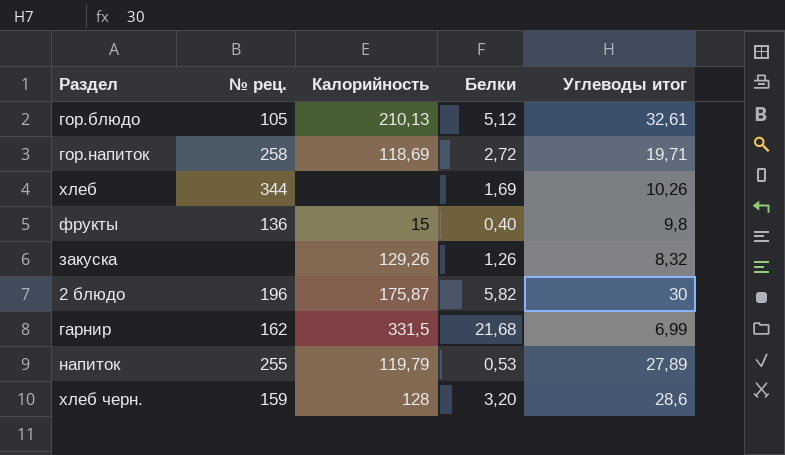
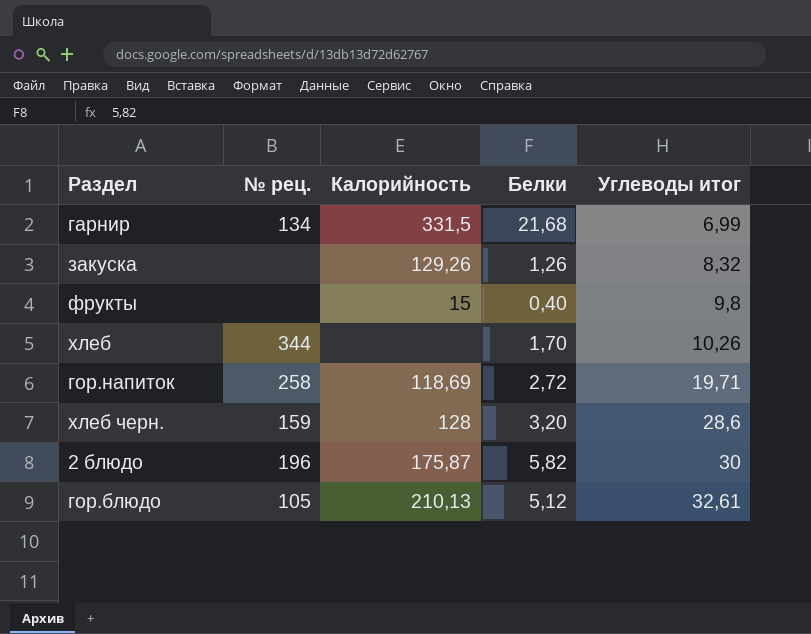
row order: none -> Углеводы итог ascending
row напиток: 255 | 119,79 | 0,53 | 27,89 -> none
гарнир | № рец.: 162 -> 134
фрукты | № рец.: 136 -> none
хлеб | Белки: 1,69 -> 1,70

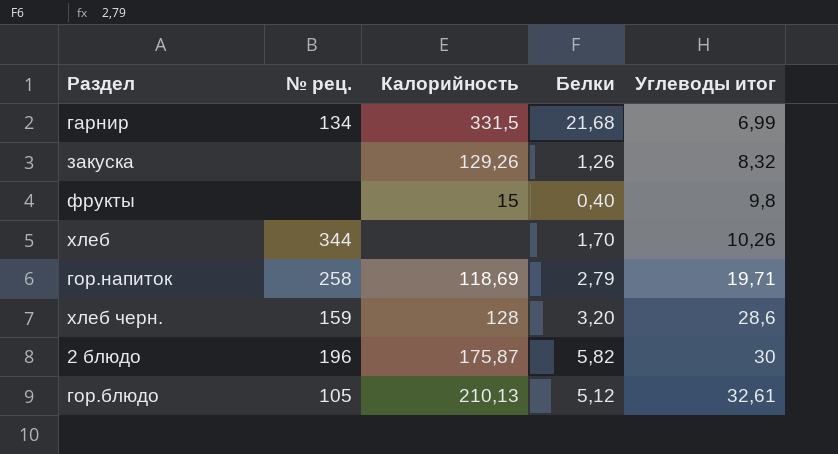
гор.напиток | Белки: 2,72 -> 2,79

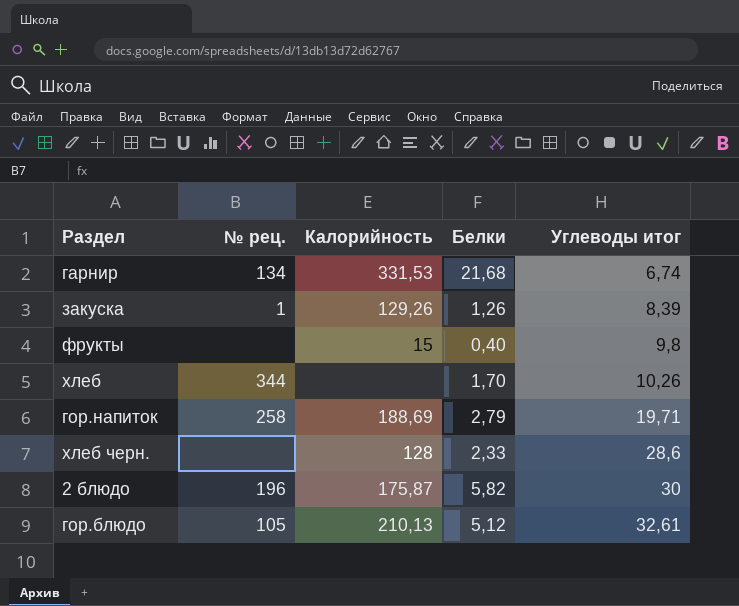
гарнир | Калорийность: 331,5 -> 331,53
гарнир | Углеводы итог: 6,99 -> 6,74
закуска | № рец.: none -> 1
закуска | Углеводы итог: 8,32 -> 8,39
гор.напиток | Калорийность: 118,69 -> 188,69
хлеб черн. | № рец.: 159 -> none
хлеб черн. | Белки: 3,20 -> 2,33

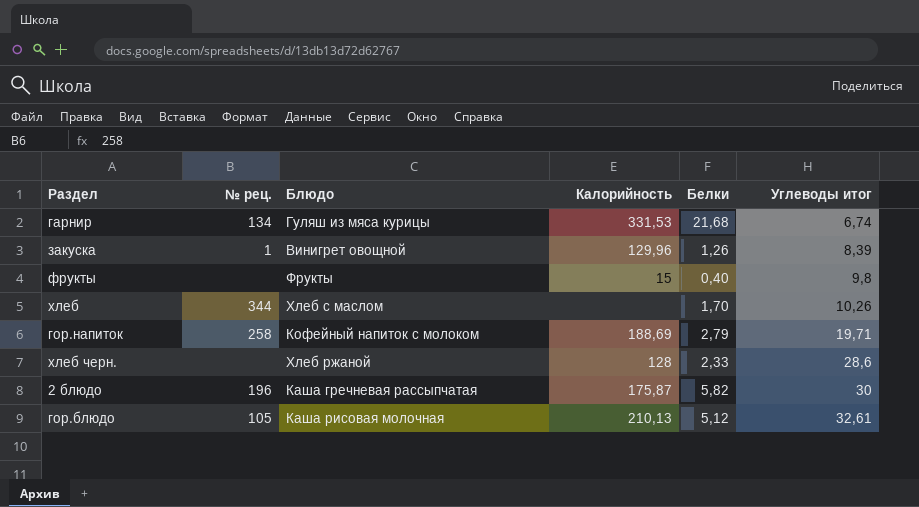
column Блюдо | position: none -> 3
закуска | Калорийность: 129,26 -> 129,96

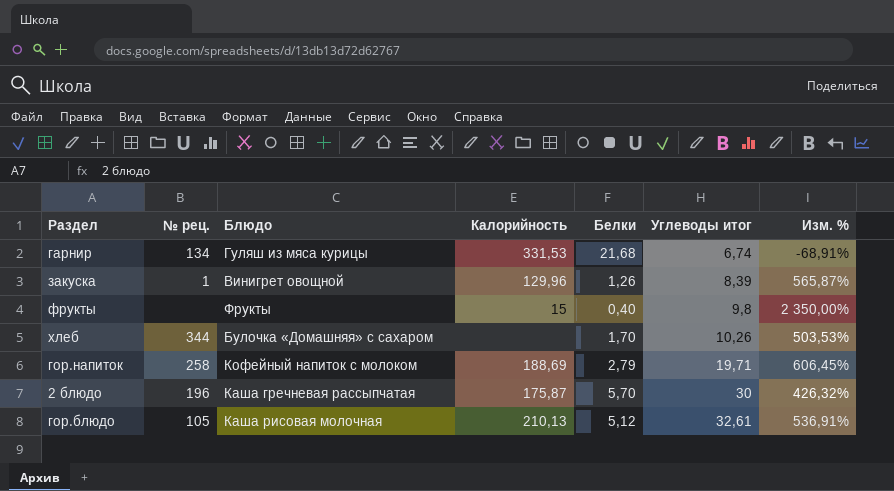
column Изм. % | formula: none -> ([Углеводы итог] - [Белки]) / [Белки]
row хлеб черн.: none | Хлеб ржаной | 128 | 2,33 | 28,6 -> none
хлеб | Блюдо: Хлеб с маслом -> Булочка «Домашняя» с сахаром
2 блюдо | Белки: 5,82 -> 5,70

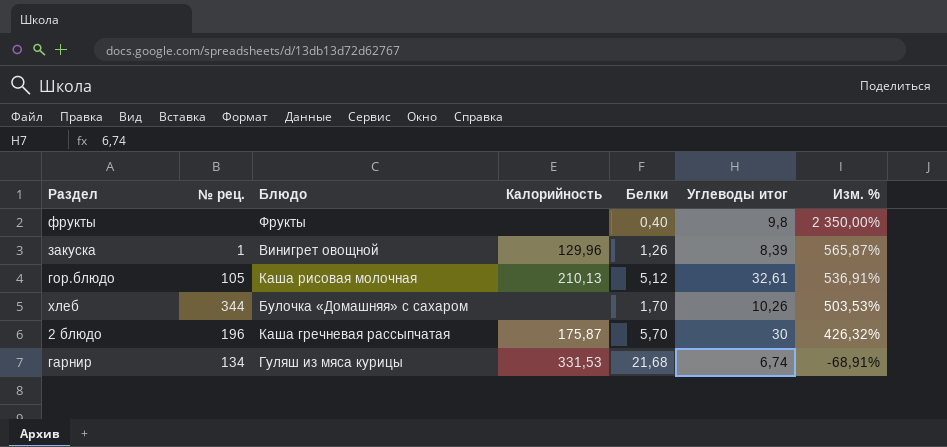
row order: Углеводы итог ascending -> Изм. % descending
row гор.напиток: 258 | Кофейный напиток с молоком | 188,69 | 2,79 | 19,71 | 606,45% -> none
фрукты | Калорийность: 15 -> none

